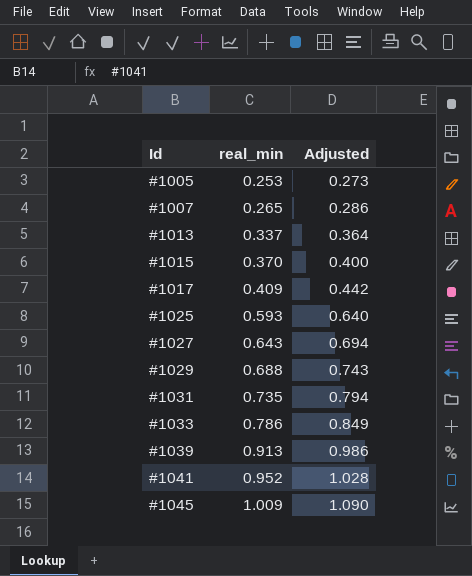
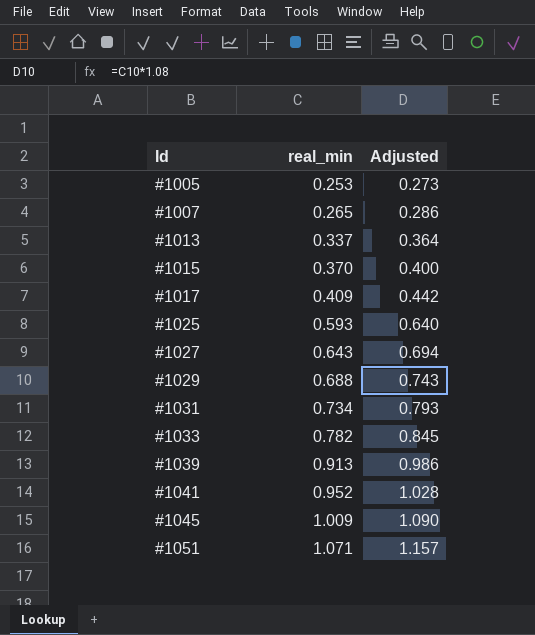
#1031 | real_min: 0.735 -> 0.734
#1031 | Adjusted: 0.794 -> 0.793
#1033 | real_min: 0.786 -> 0.782
#1033 | Adjusted: 0.849 -> 0.845
row #1051: none -> 1.071 | 1.157

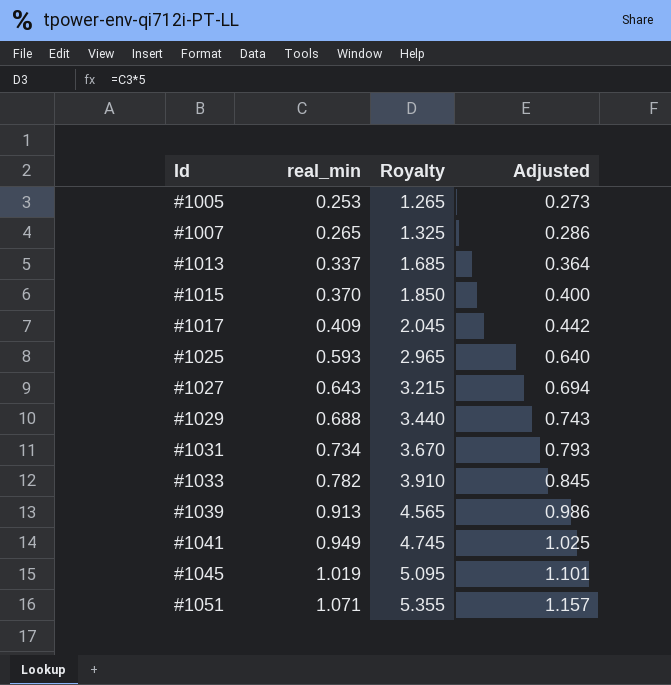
column Royalty | formula: none -> [real_min] * 5
#1041 | real_min: 0.952 -> 0.949
#1041 | Adjusted: 1.028 -> 1.025
#1045 | real_min: 1.009 -> 1.019
#1045 | Adjusted: 1.090 -> 1.101

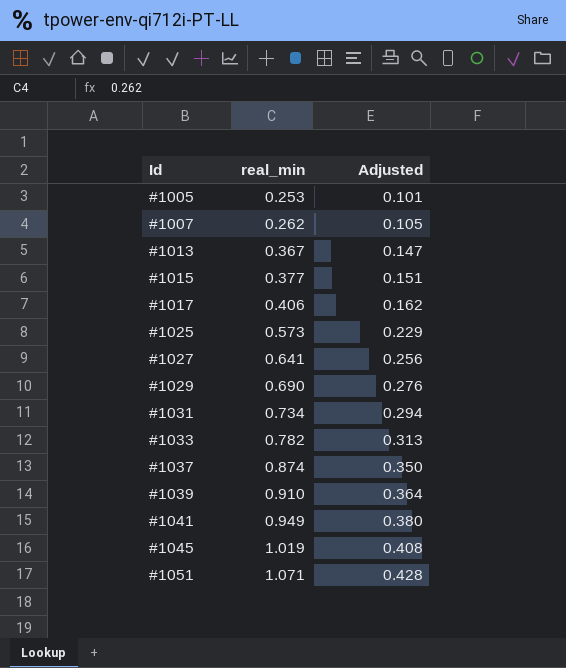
column Royalty | formula: [real_min] * 5 -> none
column Adjusted | formula: [real_min] * 1.08 -> [real_min] * 0.4
#1007 | real_min: 0.265 -> 0.262
#1013 | real_min: 0.337 -> 0.367
#1015 | real_min: 0.370 -> 0.377
#1017 | real_min: 0.409 -> 0.406
#1025 | real_min: 0.593 -> 0.573
#1027 | real_min: 0.643 -> 0.641
#1029 | real_min: 0.688 -> 0.690
row #1037: none -> 0.874 | 0.350
#1039 | real_min: 0.913 -> 0.910

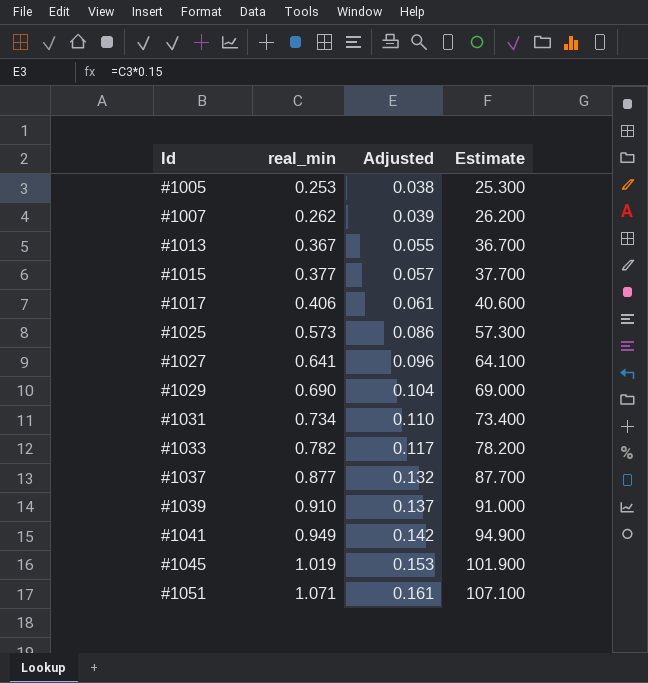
column Adjusted | formula: [real_min] * 0.4 -> [real_min] * 0.15
column Estimate | formula: none -> [real_min] * 100
#1037 | real_min: 0.874 -> 0.877

